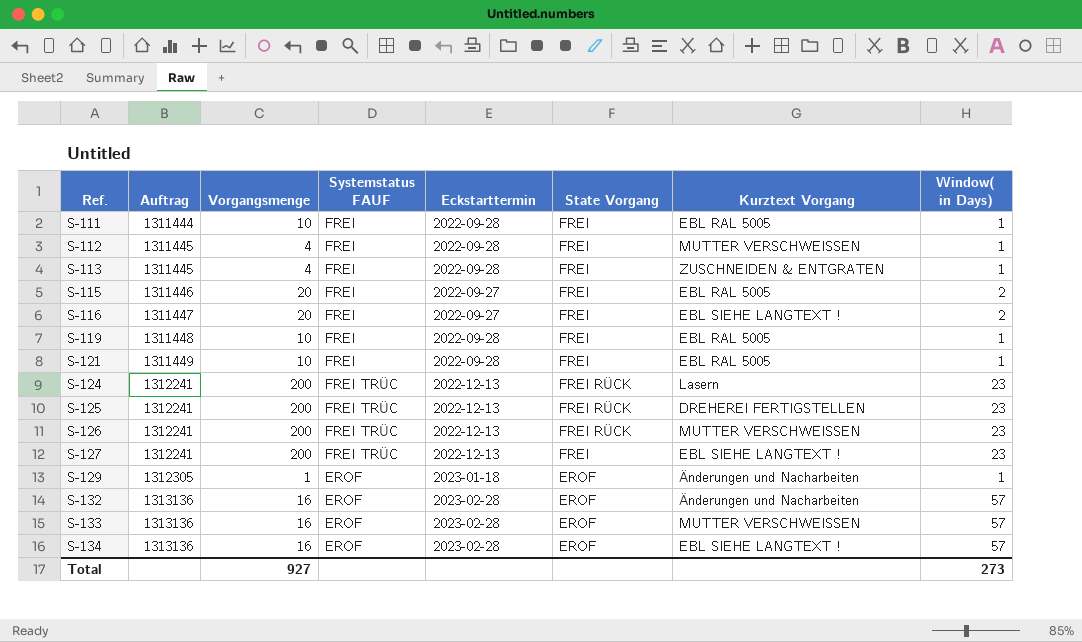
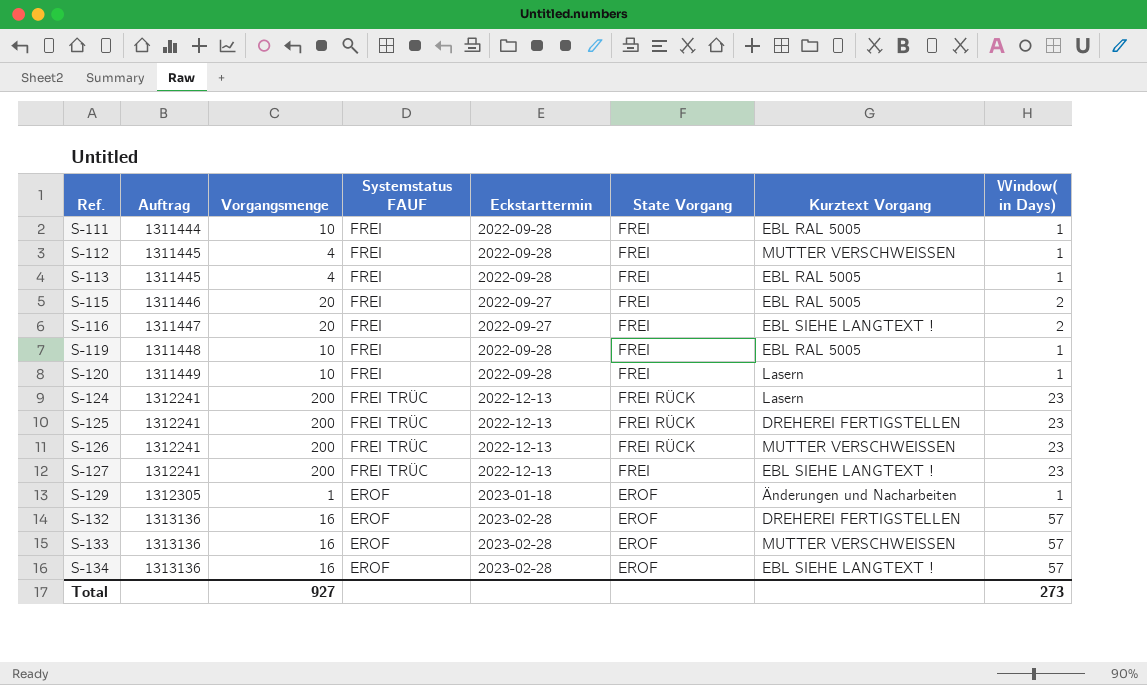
row S-121: 1311449 | 10 | FREI | 2022-09-28 | FREI | EBL RAL 5005 | 1 -> none
S-113 | Kurztext Vorgang: ZUSCHNEIDEN & ENTGRATEN -> EBL RAL 5005
row S-120: none -> 1311449 | 10 | FREI | 2022-09-28 | FREI | Lasern | 1
S-132 | Kurztext Vorgang: Änderungen und Nacharbeiten -> DREHEREI FERTIGSTELLEN

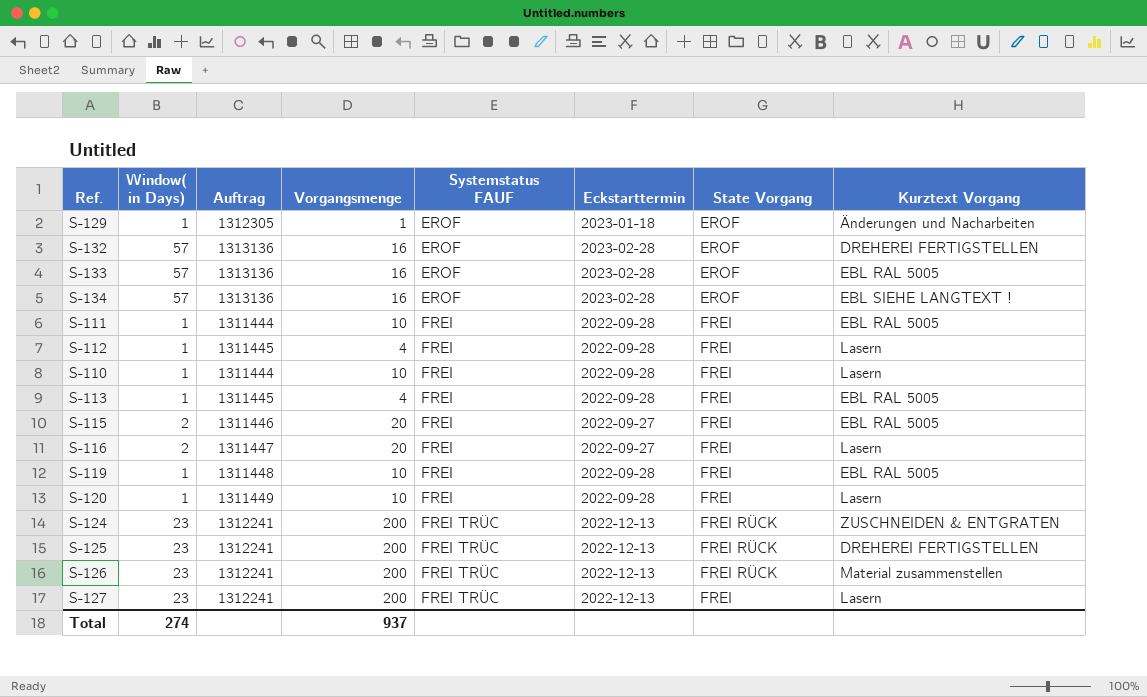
row order: Ref. ascending -> Systemstatus FAUF ascending
column Window( in Days) | position: 8 -> 2
S-133 | Kurztext Vorgang: MUTTER VERSCHWEISSEN -> EBL RAL 5005
S-112 | Kurztext Vorgang: MUTTER VERSCHWEISSEN -> Lasern
row S-110: none -> 1 | 1311444 | 10 | FREI | 2022-09-28 | FREI | Lasern
S-116 | Kurztext Vorgang: EBL SIEHE LANGTEXT ! -> Lasern
S-124 | Kurztext Vorgang: Lasern -> ZUSCHNEIDEN & ENTGRATEN
S-126 | Kurztext Vorgang: MUTTER VERSCHWEISSEN -> Material zusammenstellen
S-127 | Kurztext Vorgang: EBL SIEHE LANGTEXT ! -> Lasern
Total | Window( in Days): 273 -> 274
Total | Vorgangsmenge: 927 -> 937

